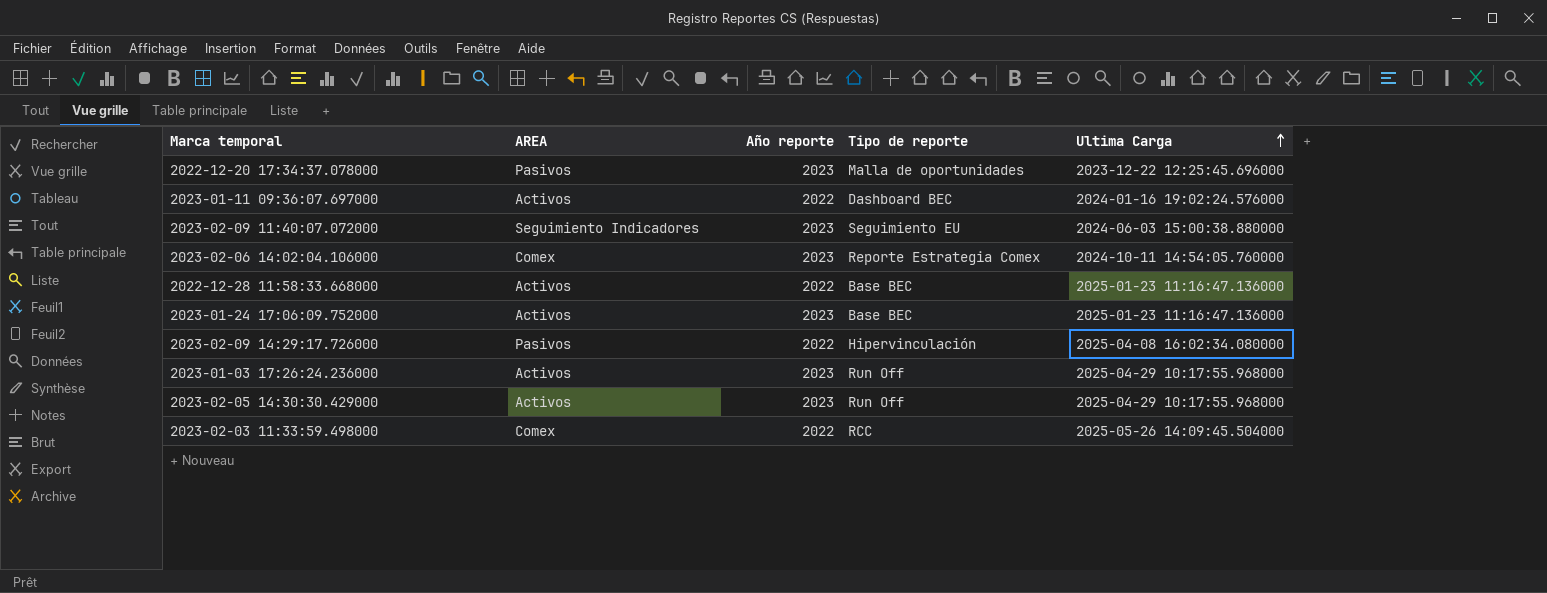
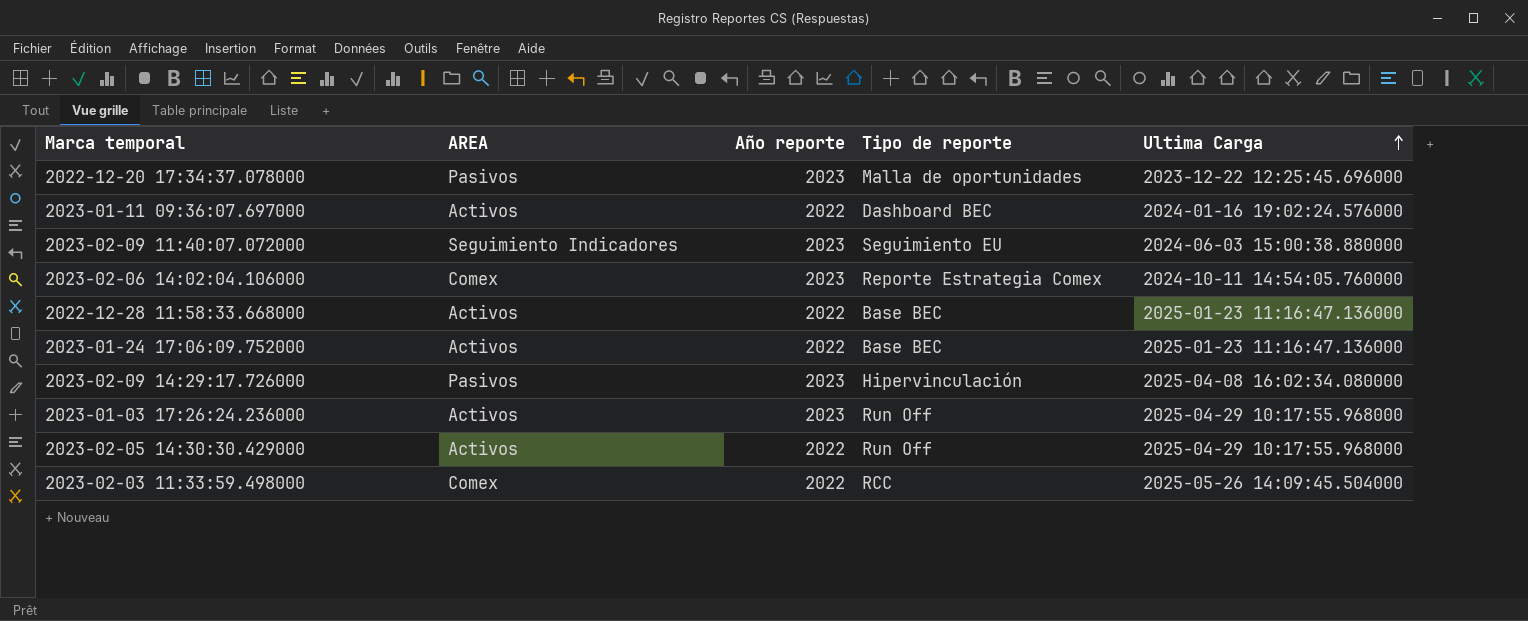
2023-01-24 17:06:09.752000 | Año reporte: 2023 -> 2022
2023-02-09 14:29:17.726000 | Año reporte: 2022 -> 2023
2023-02-05 14:30:30.429000 | Año reporte: 2023 -> 2022

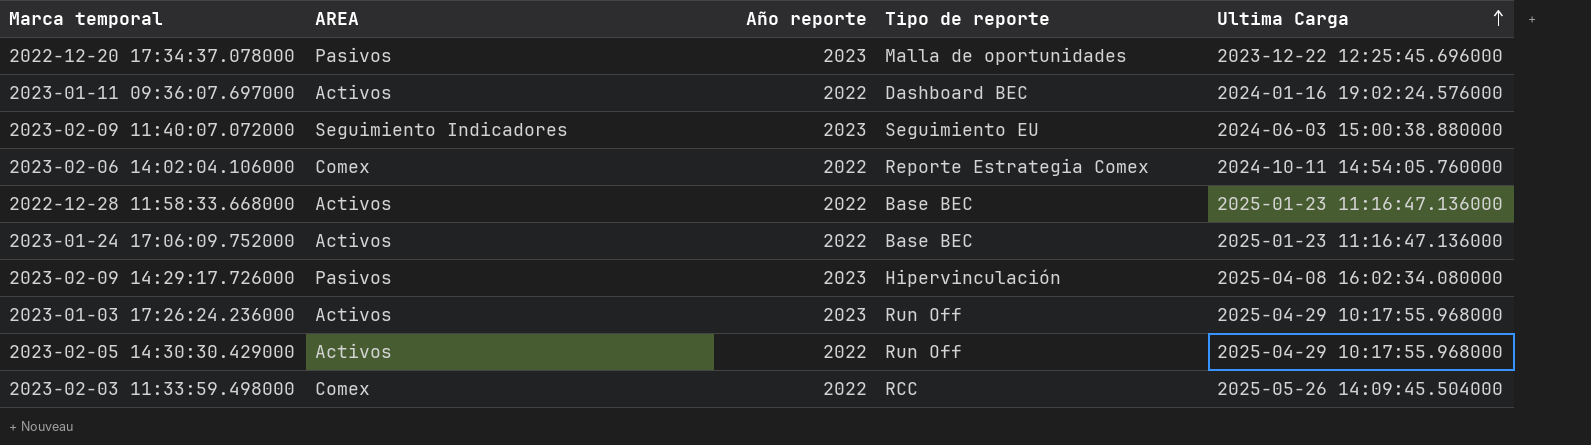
2023-02-06 14:02:04.106000 | Año reporte: 2023 -> 2022

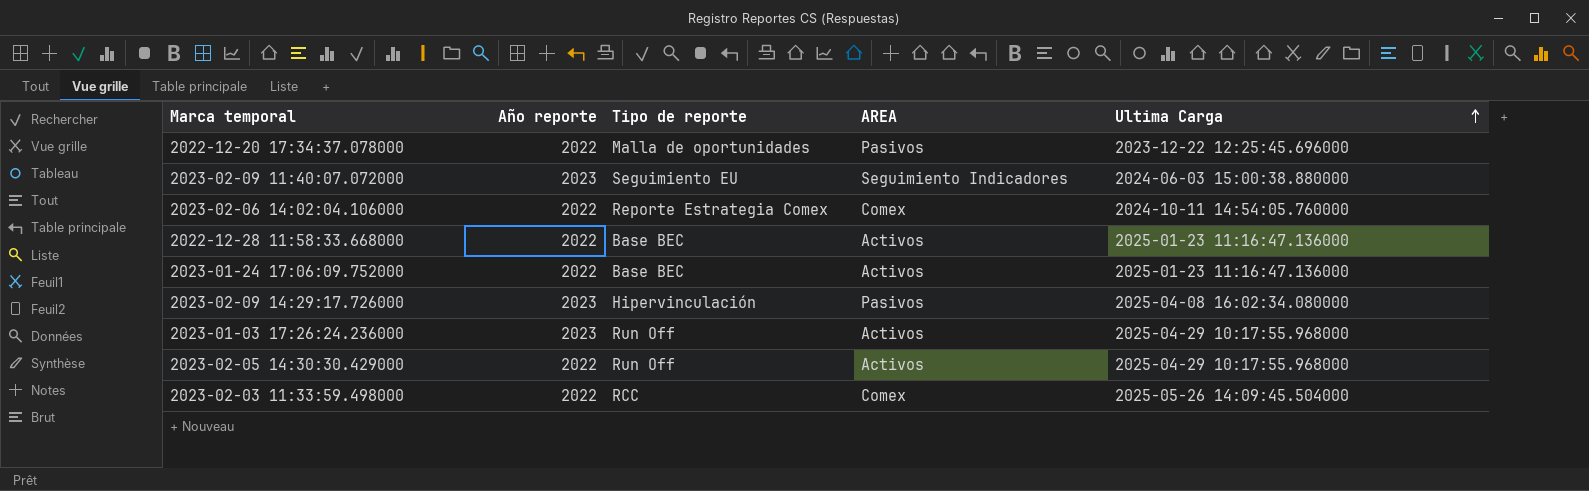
column AREA | position: 2 -> 4
row 2023-01-11 09:36:07.697000: Activos | 2022 | Dashboard BEC | 2024-01-16 19:02:24.576000 -> none
2022-12-20 17:34:37.078000 | Año reporte: 2023 -> 2022

